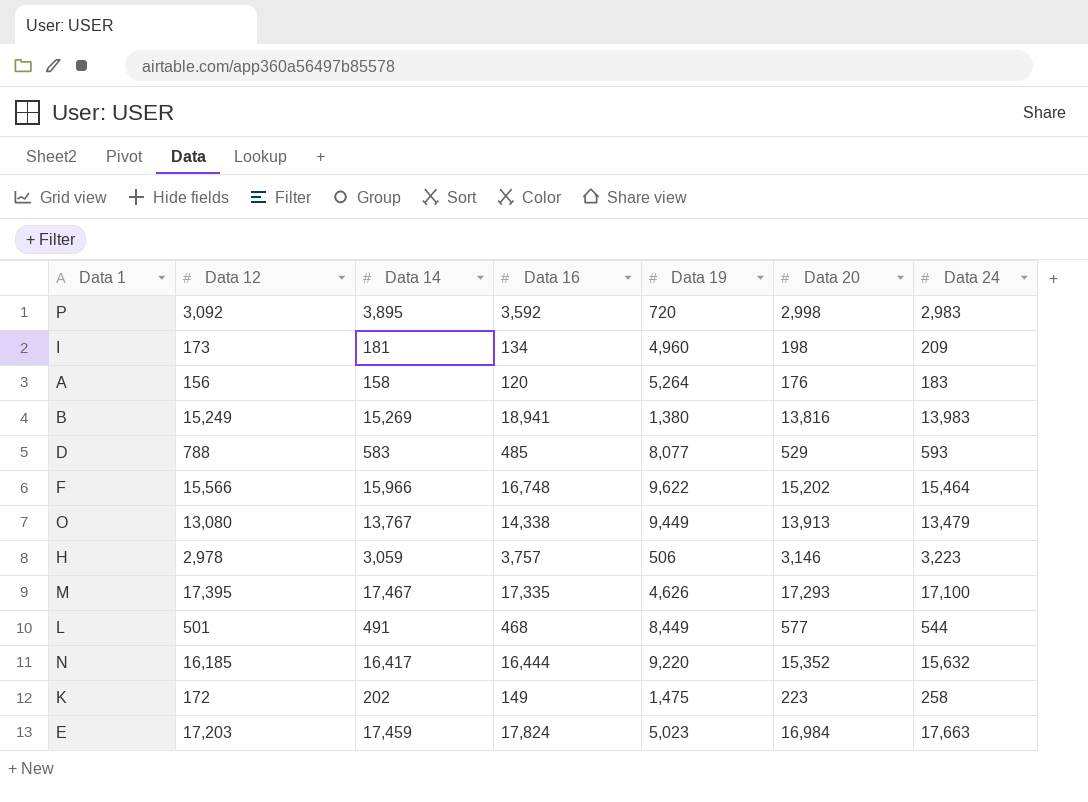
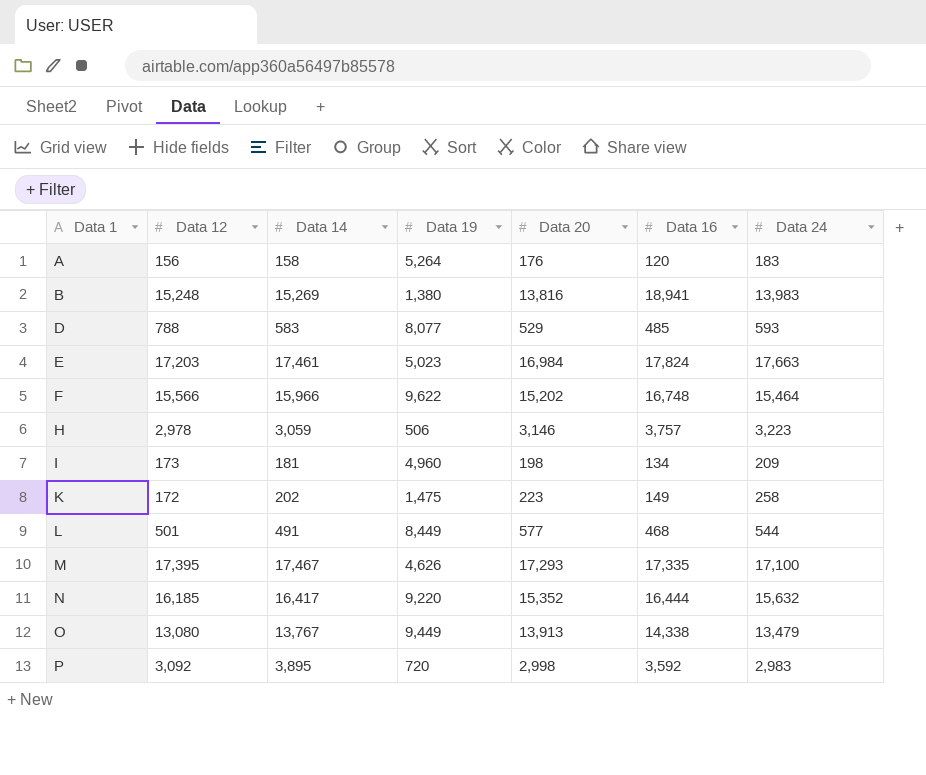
row order: none -> Data 1 ascending
column Data 16 | position: 4 -> 6
B | Data 12: 15,249 -> 15,248
E | Data 14: 17,459 -> 17,461

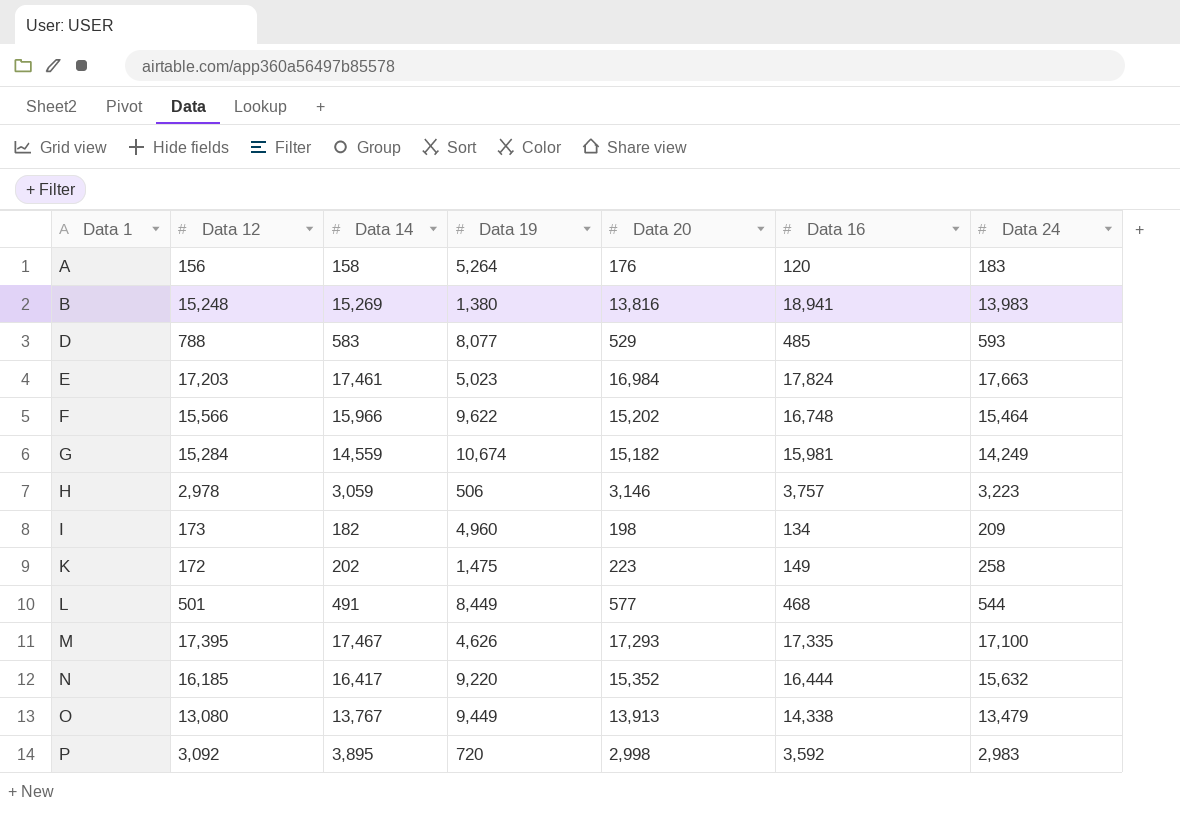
row G: none -> 15,284 | 14,559 | 10,674 | 15,182 | 15,981 | 14,249
I | Data 14: 181 -> 182

